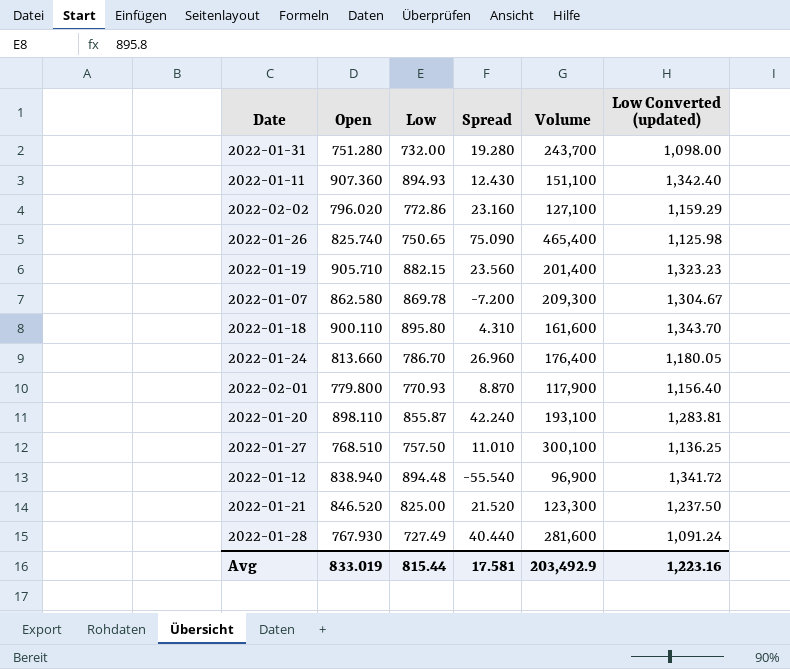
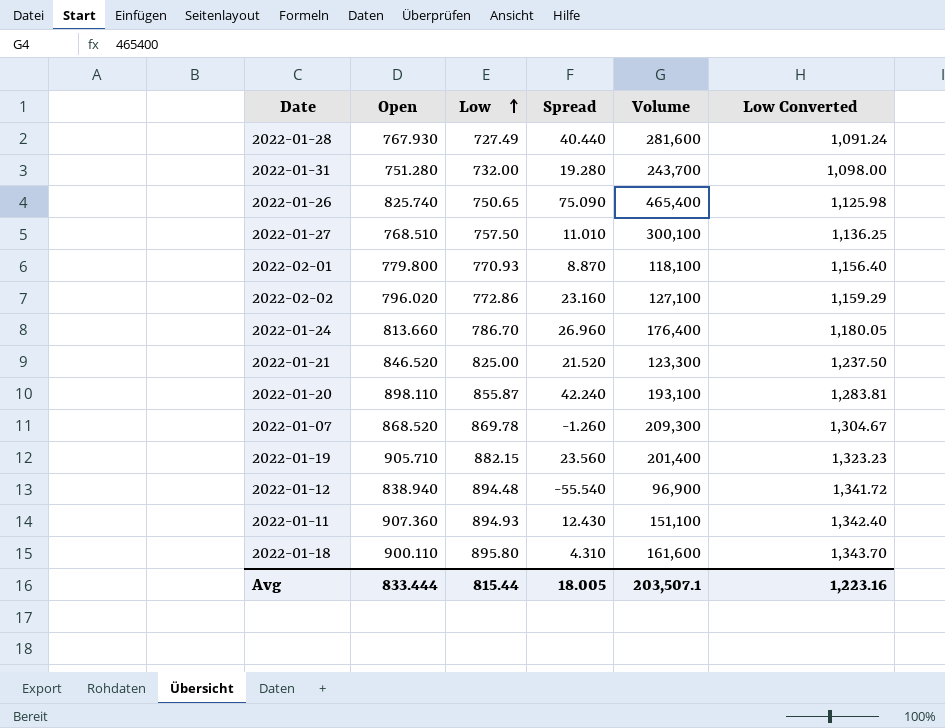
row order: none -> Low ascending
column name: Low Converted (updated) -> Low Converted
2022-02-01 | Volume: 117,900 -> 118,100
2022-01-07 | Open: 862.580 -> 868.520
2022-01-07 | Spread: -7.200 -> -1.260
Avg | Open: 833.019 -> 833.444
Avg | Spread: 17.581 -> 18.005
Avg | Volume: 203,492.9 -> 203,507.1

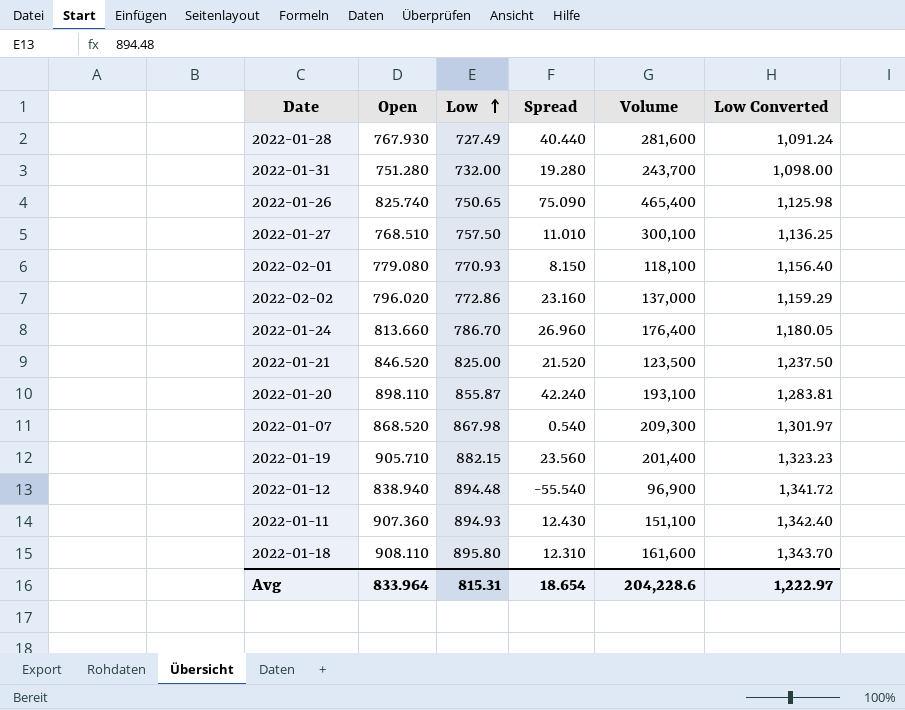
2022-02-01 | Open: 779.800 -> 779.080
2022-02-01 | Spread: 8.870 -> 8.150
2022-02-02 | Volume: 127,100 -> 137,000
2022-01-21 | Volume: 123,300 -> 123,500
2022-01-07 | Low: 869.78 -> 867.98
2022-01-07 | Spread: -1.260 -> 0.540
2022-01-07 | Low Converted: 1,304.67 -> 1,301.97
2022-01-18 | Open: 900.110 -> 908.110
2022-01-18 | Spread: 4.310 -> 12.310
Avg | Open: 833.444 -> 833.964
Avg | Low: 815.44 -> 815.31
Avg | Spread: 18.005 -> 18.654
Avg | Volume: 203,507.1 -> 204,228.6
Avg | Low Converted: 1,223.16 -> 1,222.97

